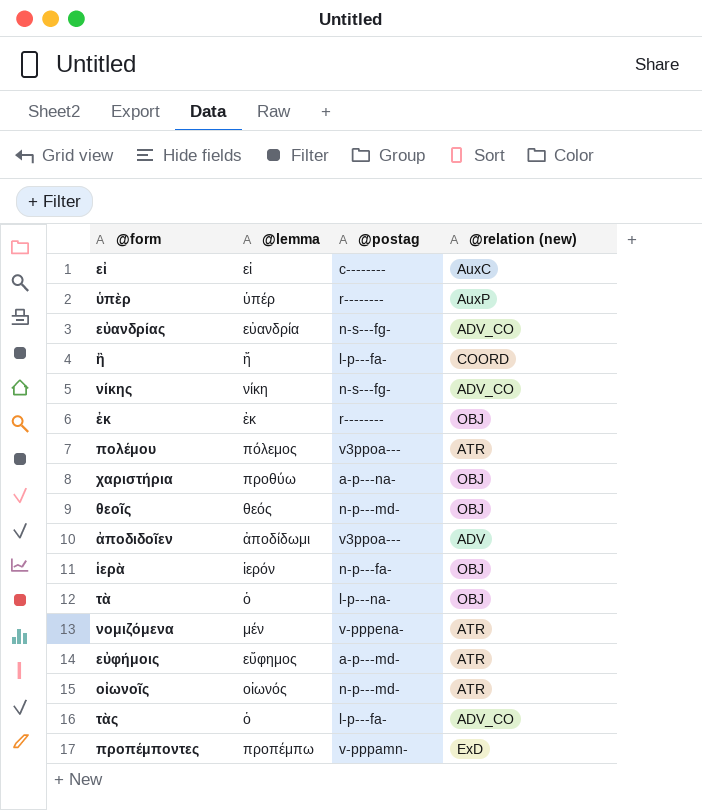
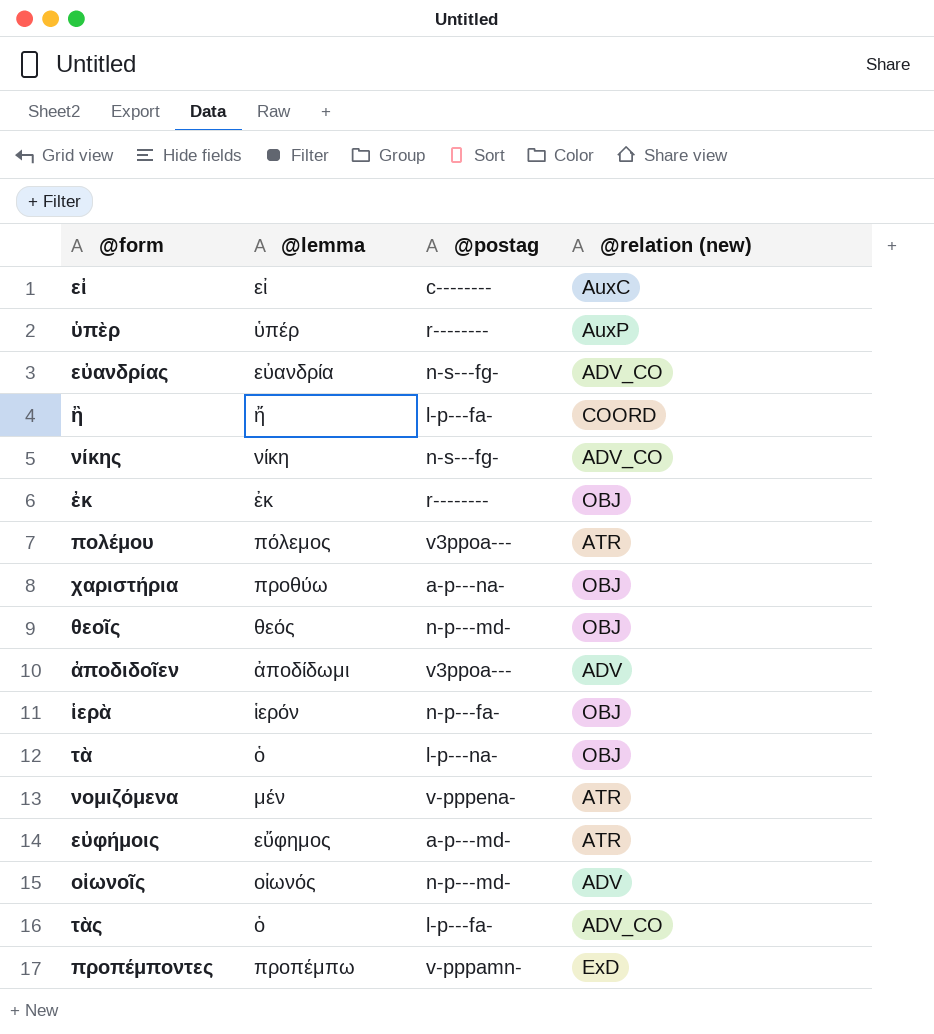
οἰωνοῖς | @relation (new): ATR -> ADV

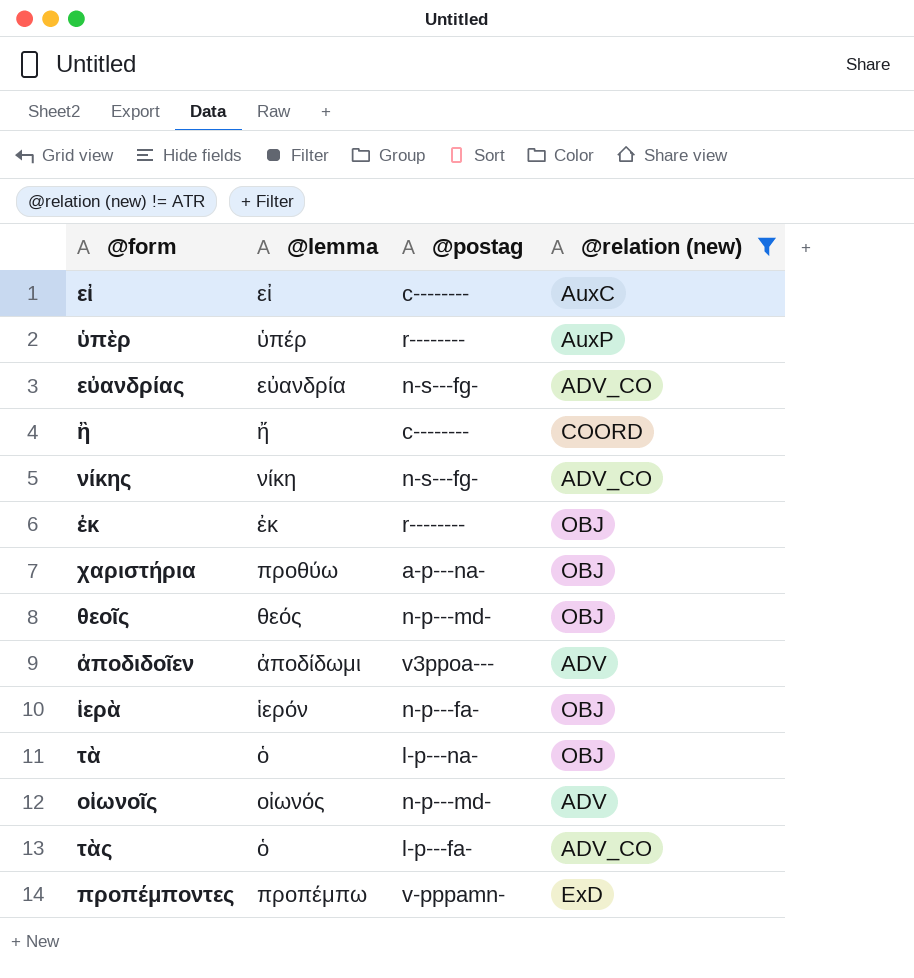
filter: none -> @relation (new) != ATR
ἢ | @postag: l-p---fa- -> c--------

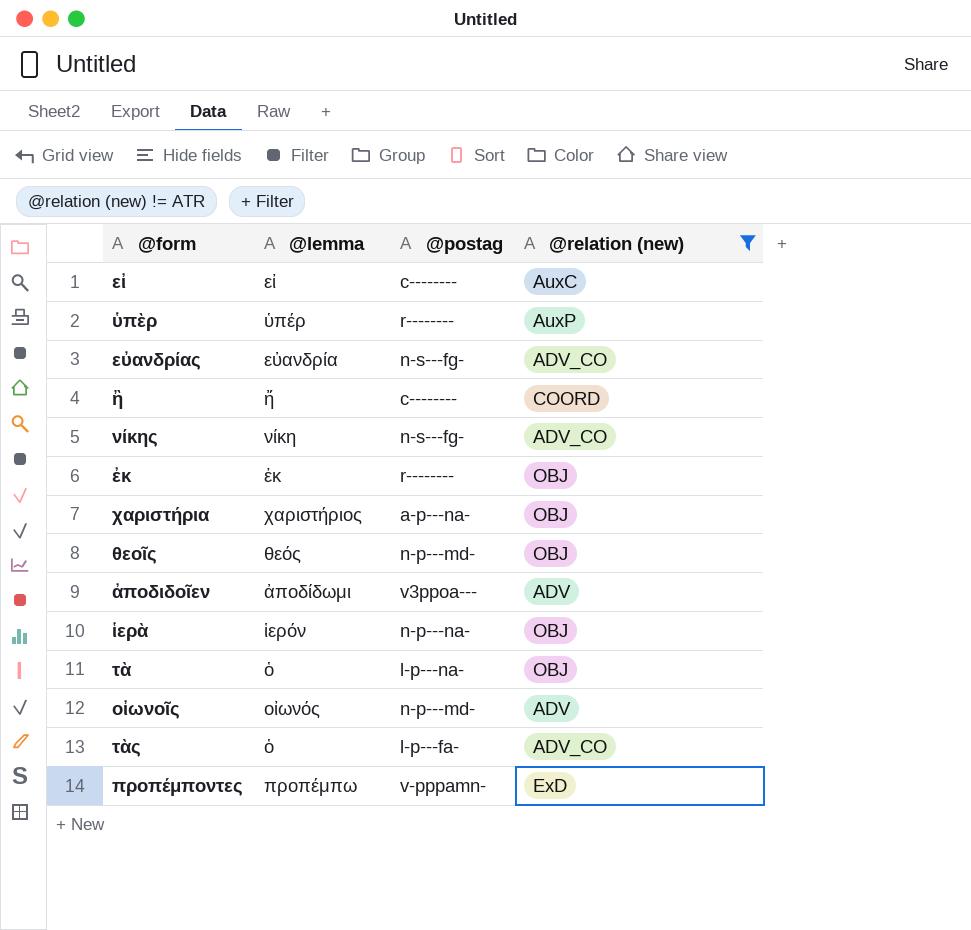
χαριστήρια | @lemma: προθύω -> χαριστήριος
ἱερὰ | @postag: n-p---fa- -> n-p---na-

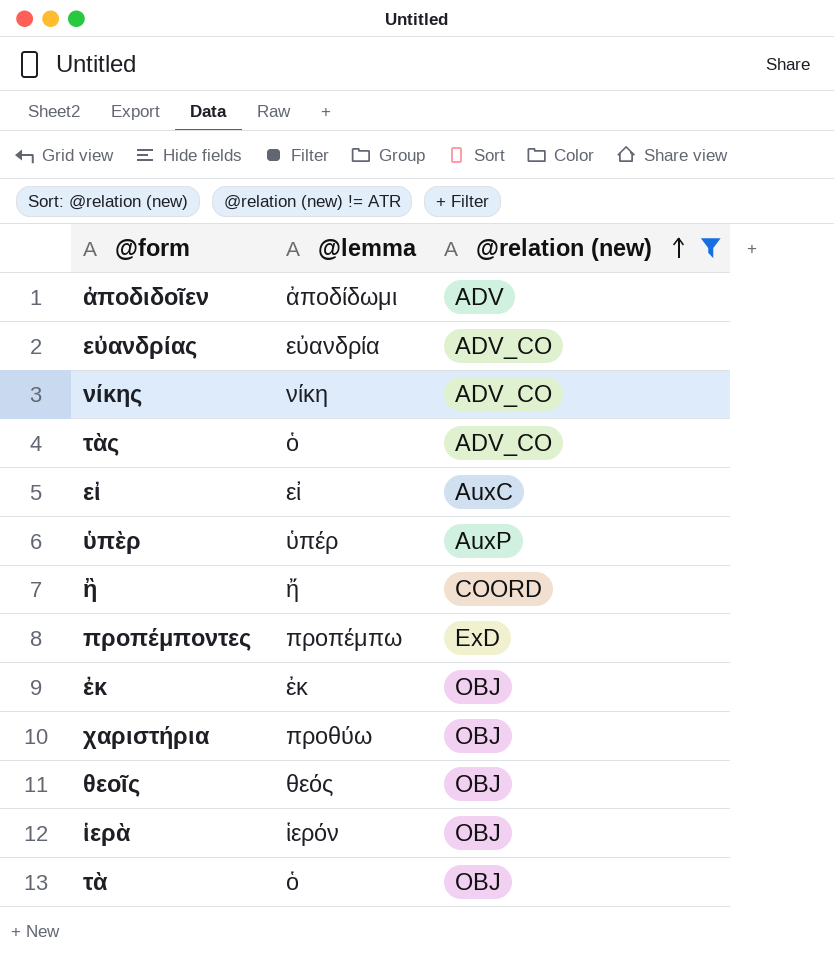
row order: none -> @relation (new) ascending
column @postag | position: 3 -> none
row οἰωνοῖς: οἰωνός | n-p---md- | ADV -> none
χαριστήρια | @lemma: χαριστήριος -> προθύω

